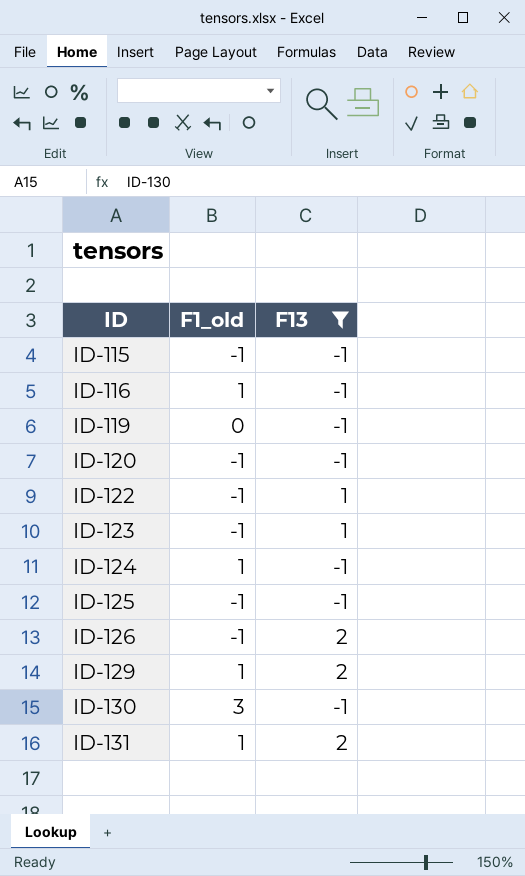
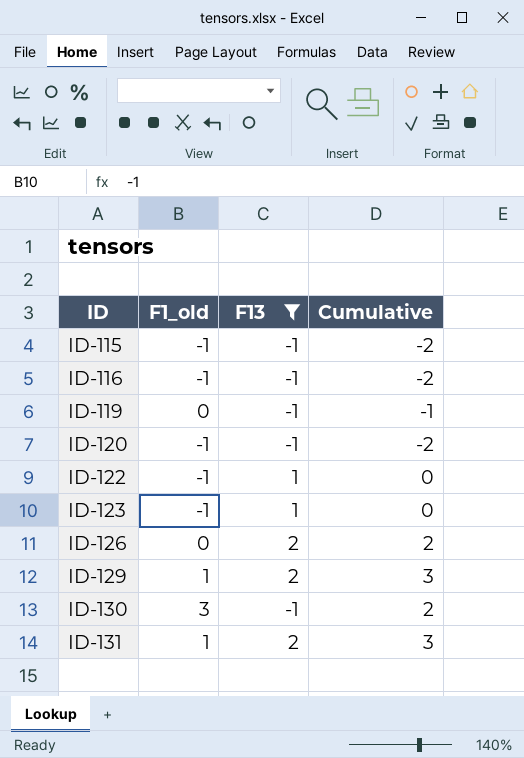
column Cumulative | formula: none -> [F1_old] + [F13]
row ID-124: 1 | -1 -> none
row ID-125: -1 | -1 -> none
ID-116 | F1_old: 1 -> -1
ID-126 | F1_old: -1 -> 0

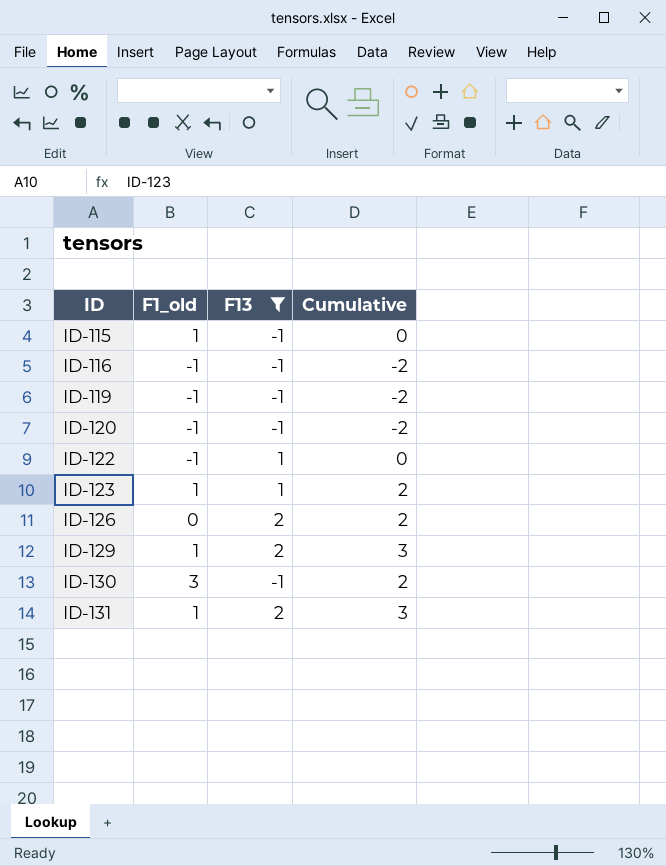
ID-115 | F1_old: -1 -> 1
ID-115 | Cumulative: -2 -> 0
ID-119 | F1_old: 0 -> -1
ID-119 | Cumulative: -1 -> -2
ID-123 | F1_old: -1 -> 1
ID-123 | Cumulative: 0 -> 2

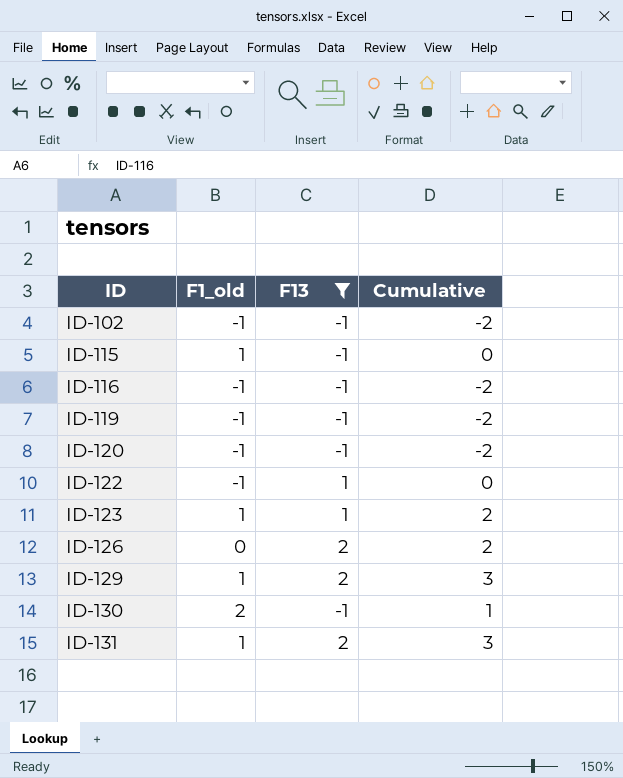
row ID-102: none -> -1 | -1 | -2
ID-130 | F1_old: 3 -> 2
ID-130 | Cumulative: 2 -> 1

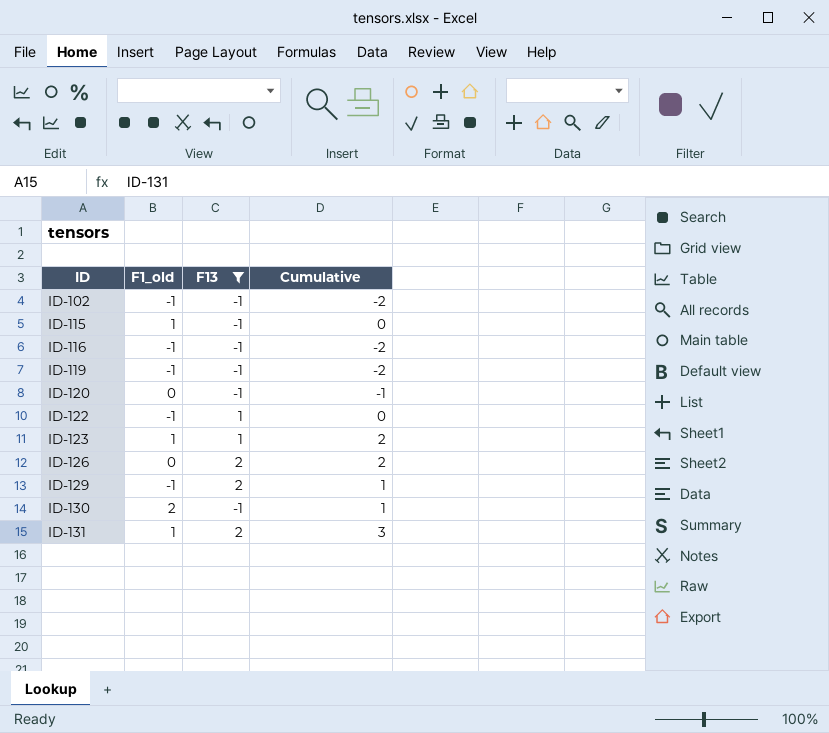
ID-120 | F1_old: -1 -> 0
ID-120 | Cumulative: -2 -> -1
ID-129 | F1_old: 1 -> -1
ID-129 | Cumulative: 3 -> 1

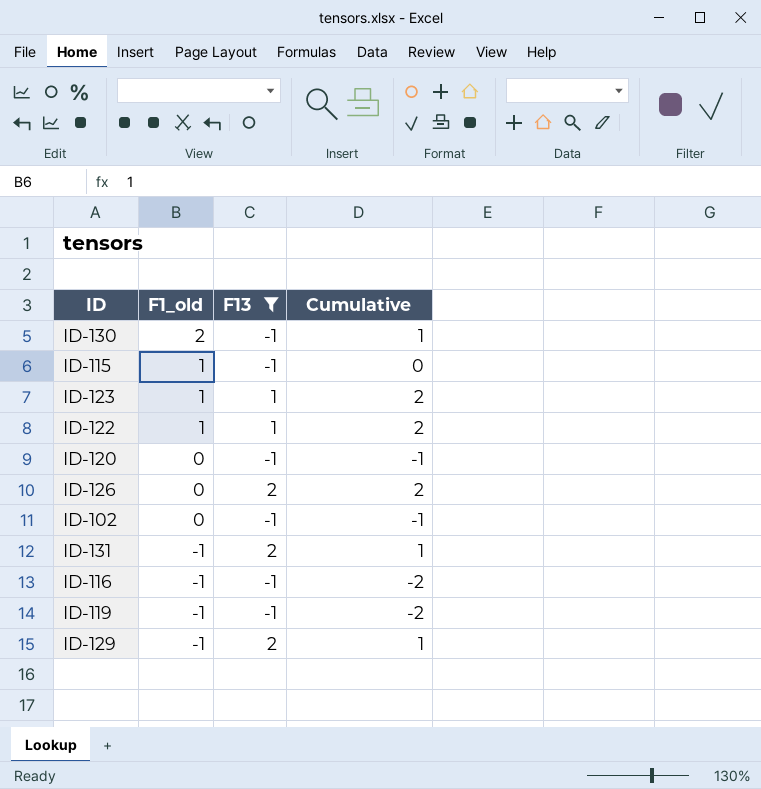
row order: ID ascending -> F1_old descending
ID-122 | F1_old: -1 -> 1
ID-122 | Cumulative: 0 -> 2
ID-102 | F1_old: -1 -> 0
ID-102 | Cumulative: -2 -> -1
ID-131 | F1_old: 1 -> -1
ID-131 | Cumulative: 3 -> 1

